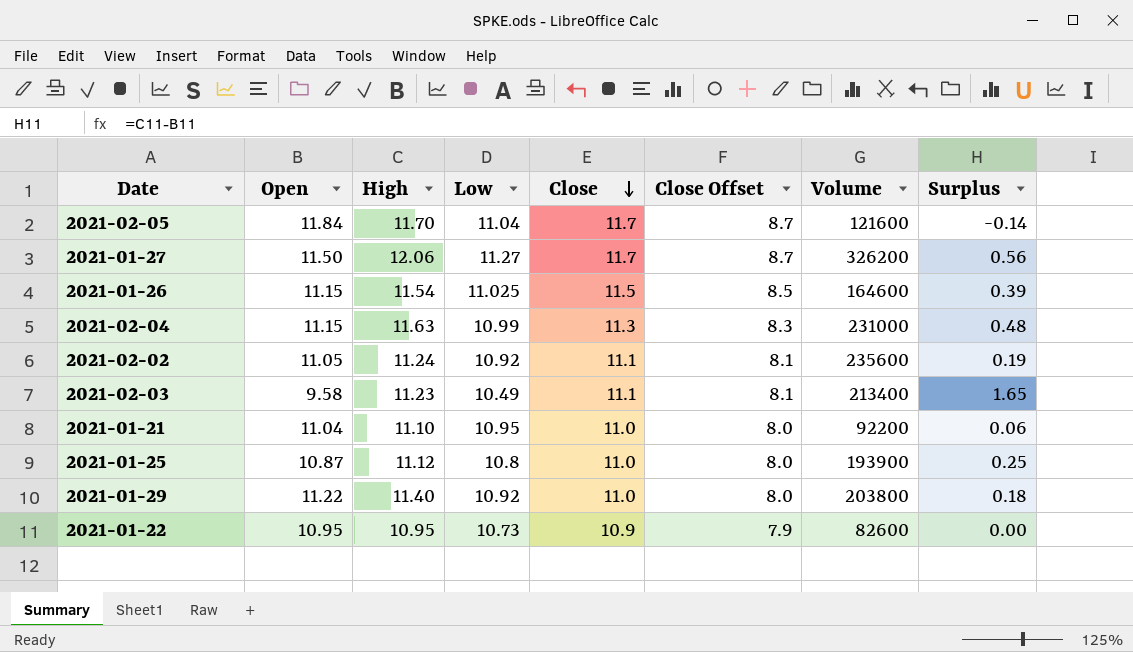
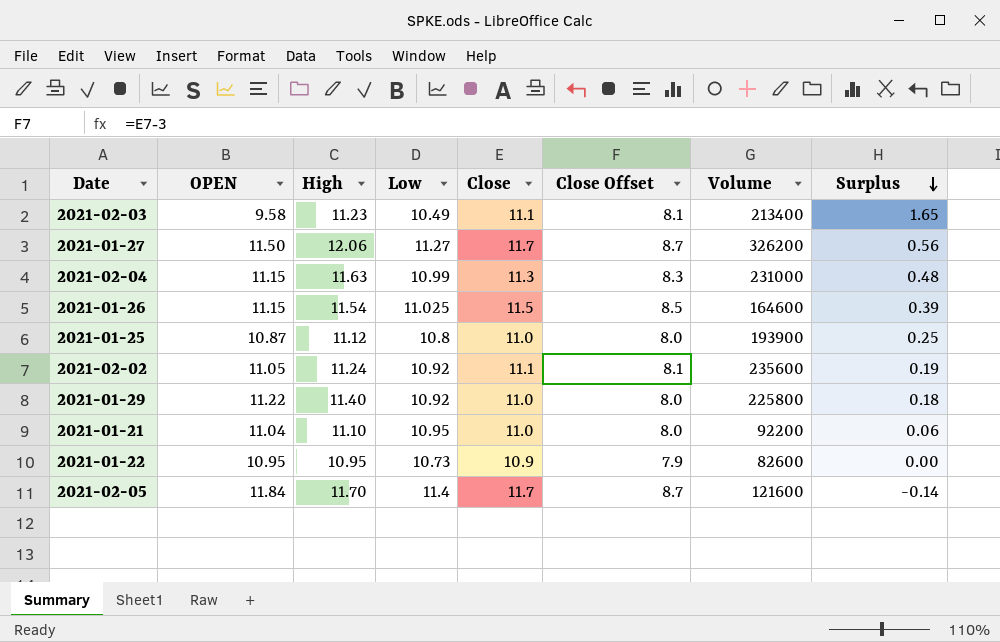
row order: Close descending -> Surplus descending
column name: Open -> OPEN
2021-01-29 | Volume: 203800 -> 225800
2021-02-05 | Low: 11.04 -> 11.4

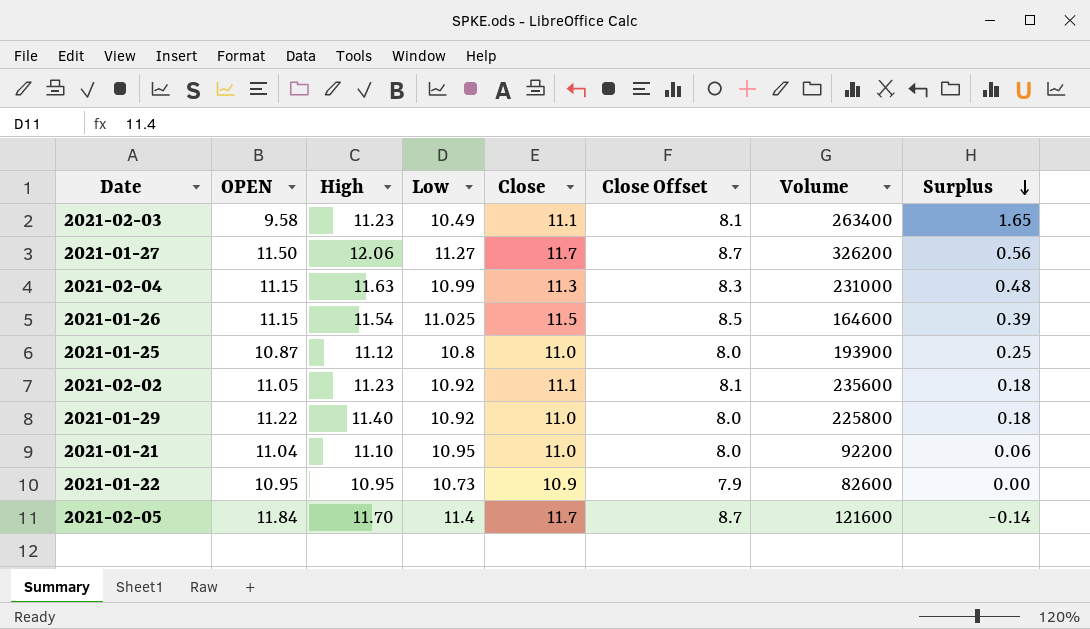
2021-02-03 | Volume: 213400 -> 263400
2021-02-02 | High: 11.24 -> 11.23
2021-02-02 | Surplus: 0.19 -> 0.18

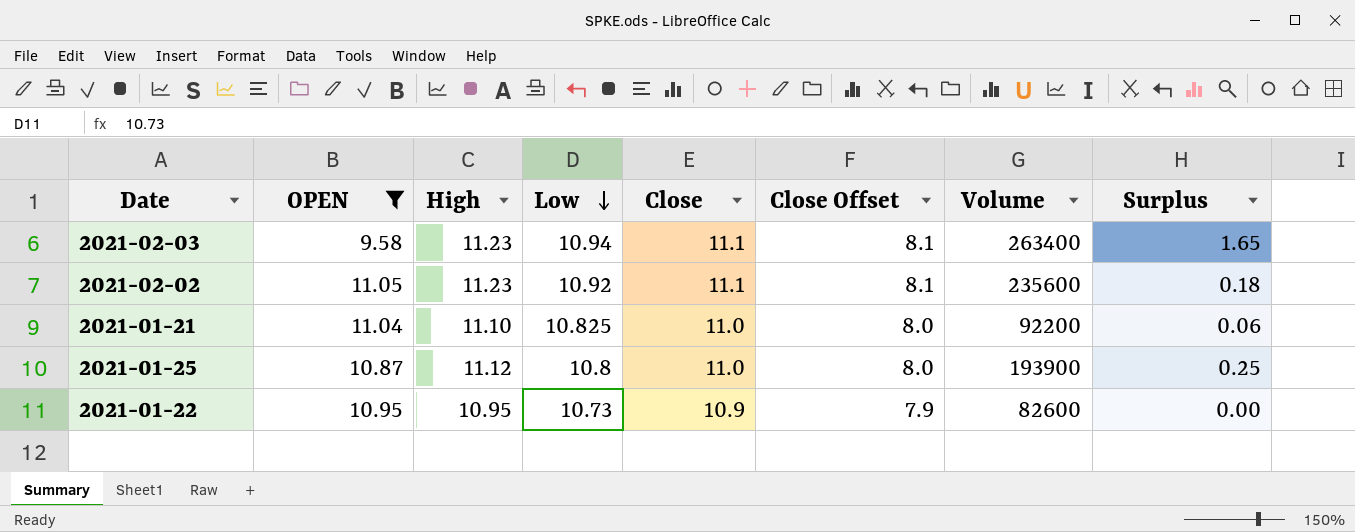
filter: none -> OPEN <= 11.05
row order: Surplus descending -> Low descending
2021-02-03 | Low: 10.49 -> 10.94
2021-01-21 | Low: 10.95 -> 10.825

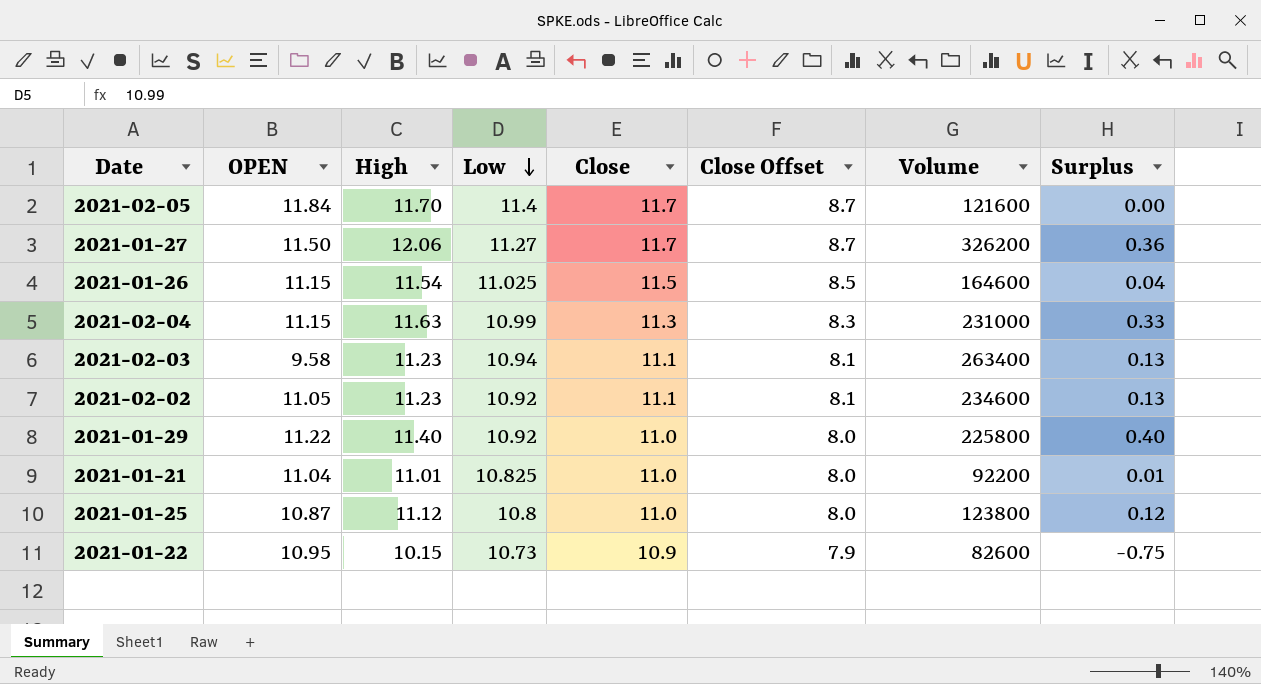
filter: OPEN <= 11.05 -> none
column Surplus | formula: [High] - [OPEN] -> [High] - [Close]
2021-02-02 | Volume: 235600 -> 234600
2021-01-21 | High: 11.10 -> 11.01
2021-01-25 | Volume: 193900 -> 123800
2021-01-22 | High: 10.95 -> 10.15

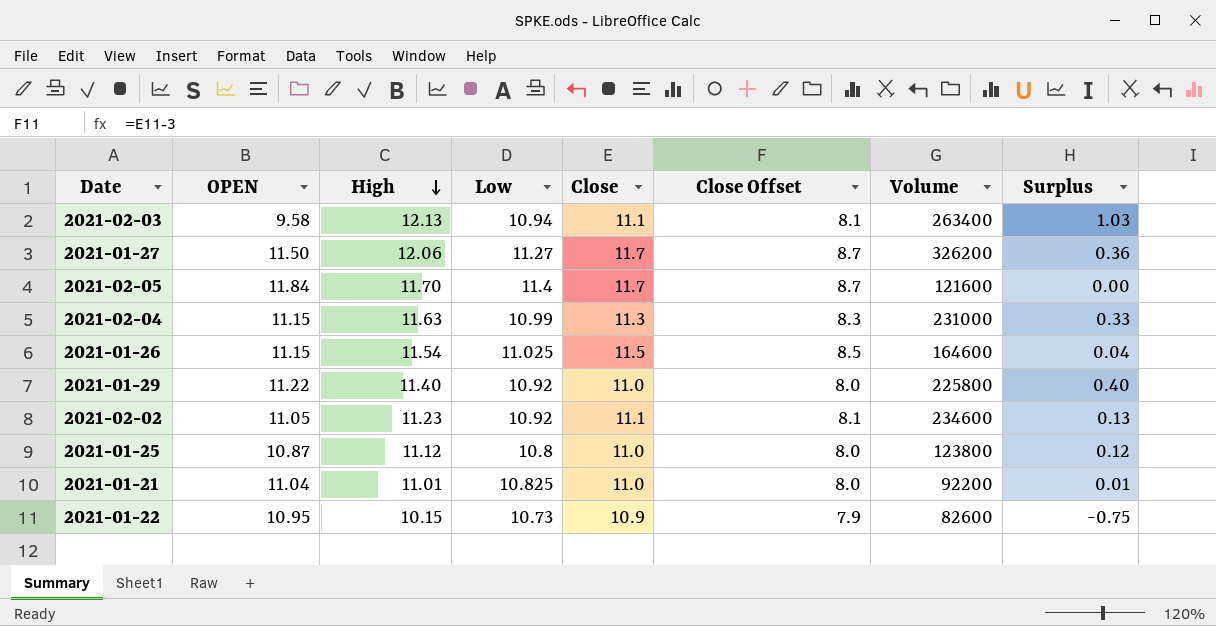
row order: Low descending -> High descending
2021-02-03 | High: 11.23 -> 12.13
2021-02-03 | Surplus: 0.13 -> 1.03

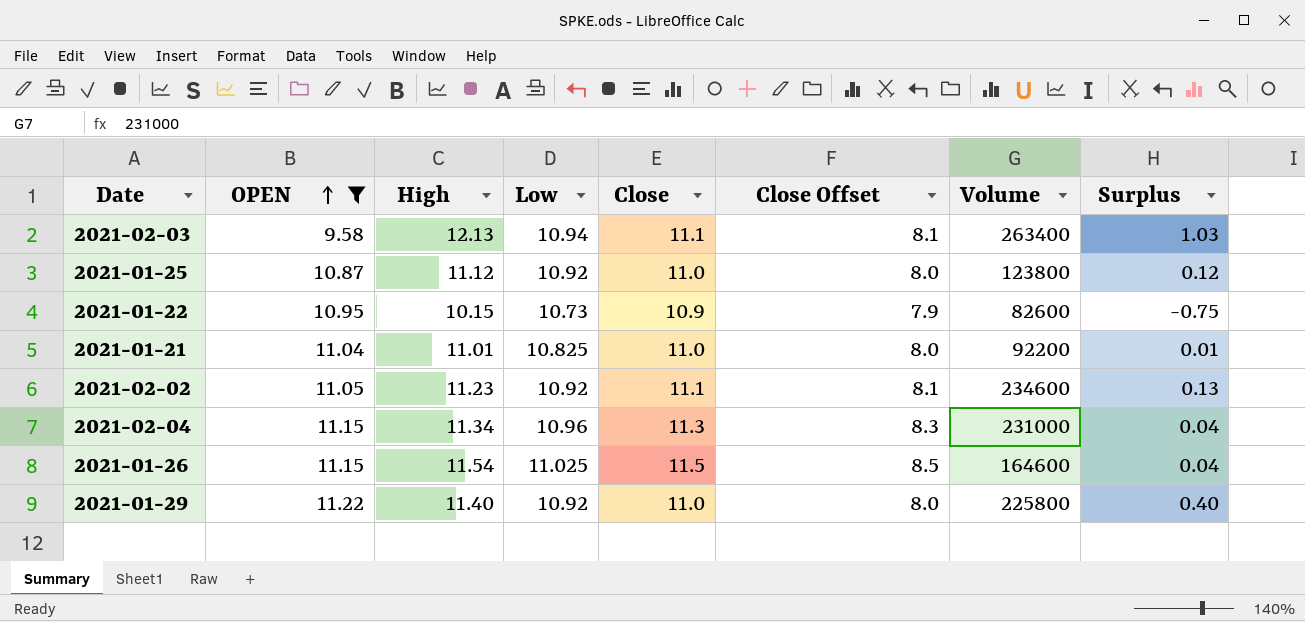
filter: none -> OPEN <= 11.22
row order: High descending -> OPEN ascending
2021-01-25 | Low: 10.8 -> 10.92
2021-02-04 | High: 11.63 -> 11.34
2021-02-04 | Low: 10.99 -> 10.96
2021-02-04 | Surplus: 0.33 -> 0.04

